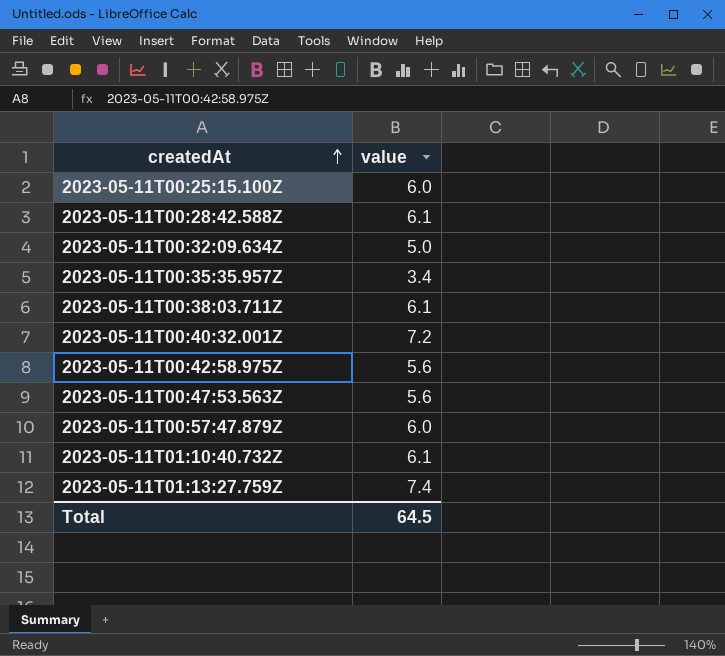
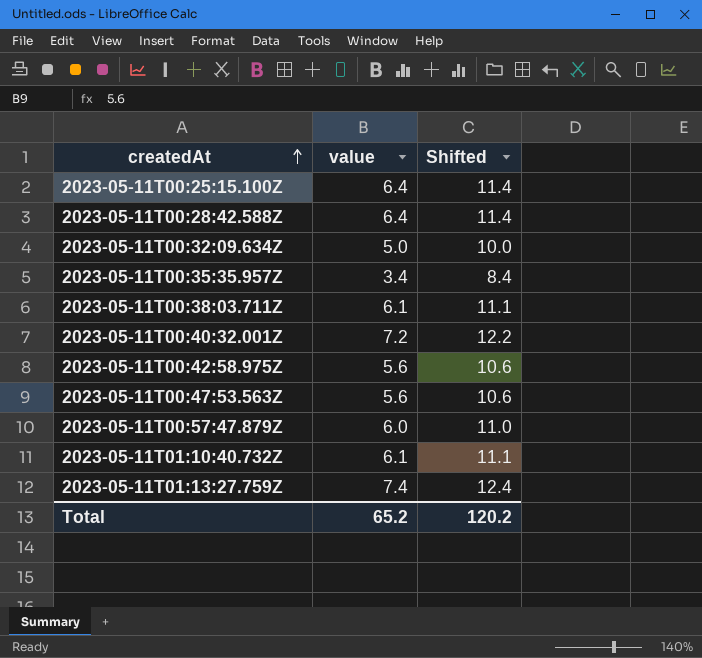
column Shifted | formula: none -> [value] + 5
2023-05-11T00:25:15.100Z | value: 6.0 -> 6.4
2023-05-11T00:28:42.588Z | value: 6.1 -> 6.4
Total | value: 64.5 -> 65.2

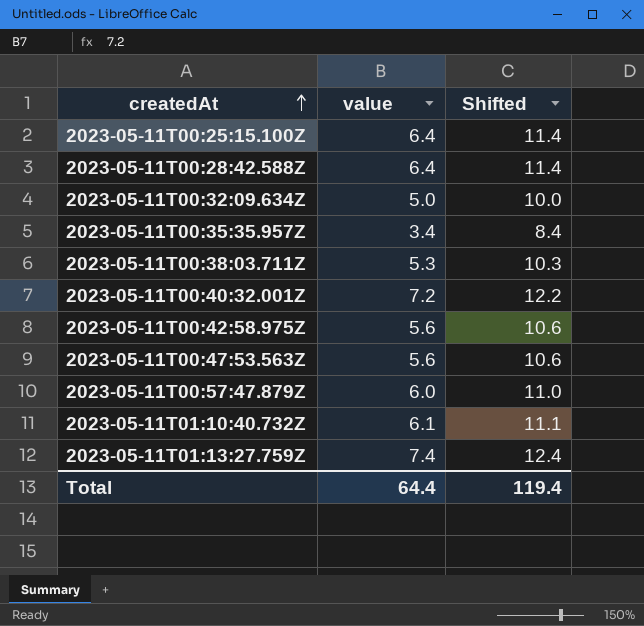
2023-05-11T00:38:03.711Z | value: 6.1 -> 5.3
2023-05-11T00:38:03.711Z | Shifted: 11.1 -> 10.3
Total | value: 65.2 -> 64.4
Total | Shifted: 120.2 -> 119.4

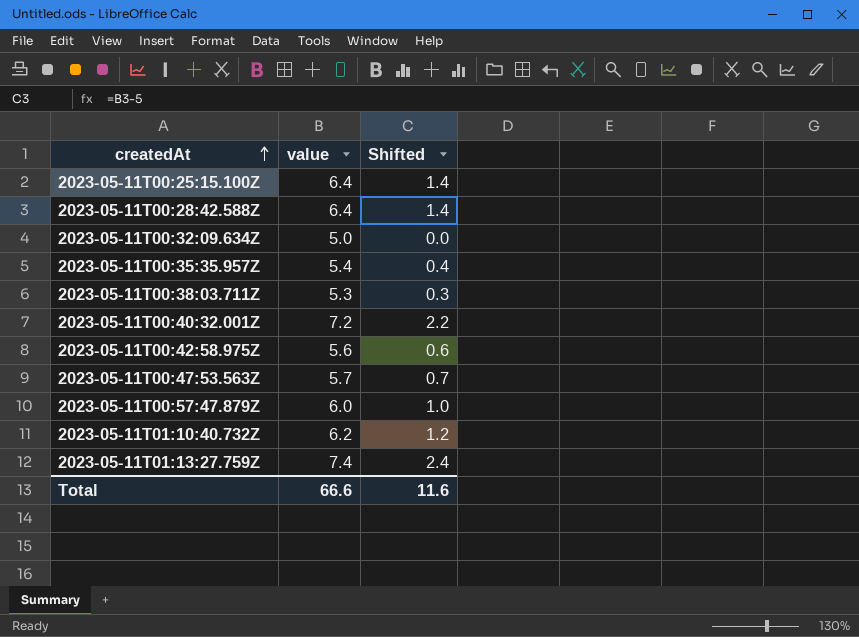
column Shifted | formula: [value] + 5 -> [value] - 5
2023-05-11T00:35:35.957Z | value: 3.4 -> 5.4
2023-05-11T00:47:53.563Z | value: 5.6 -> 5.7
2023-05-11T01:10:40.732Z | value: 6.1 -> 6.2
Total | value: 64.4 -> 66.6
Total | Shifted: 119.4 -> 11.6

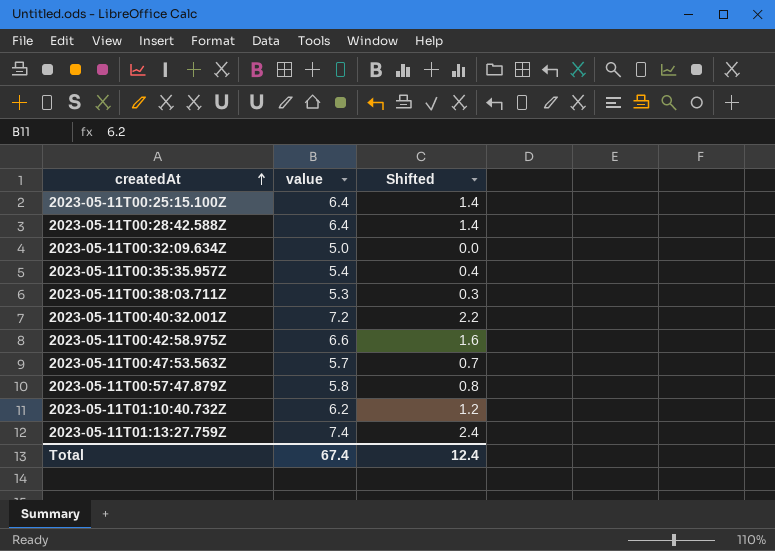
2023-05-11T00:42:58.975Z | value: 5.6 -> 6.6
2023-05-11T00:42:58.975Z | Shifted: 0.6 -> 1.6
2023-05-11T00:57:47.879Z | value: 6.0 -> 5.8
2023-05-11T00:57:47.879Z | Shifted: 1.0 -> 0.8
Total | value: 66.6 -> 67.4
Total | Shifted: 11.6 -> 12.4

